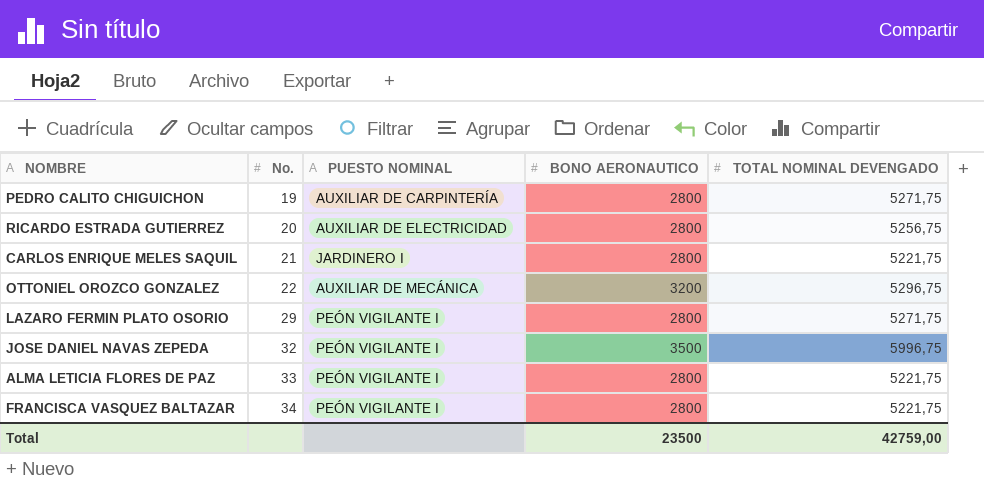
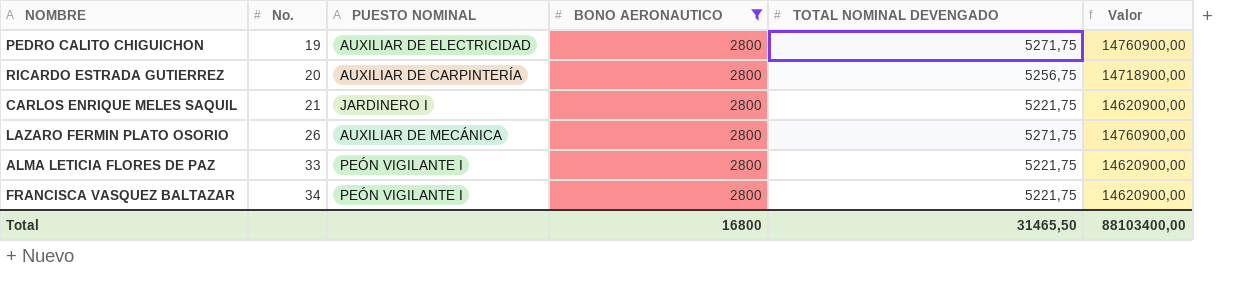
filter: none -> BONO AERONAUTICO = 2800
column Valor | formula: none -> [BONO AERONAUTICO] * [TOTAL NOMINAL DEVENGADO]
PEDRO CALITO CHIGUICHON | PUESTO NOMINAL: AUXILIAR DE CARPINTERÍA -> AUXILIAR DE ELECTRICIDAD
RICARDO ESTRADA GUTIERREZ | PUESTO NOMINAL: AUXILIAR DE ELECTRICIDAD -> AUXILIAR DE CARPINTERÍA
LAZARO FERMIN PLATO OSORIO | No.: 29 -> 26
LAZARO FERMIN PLATO OSORIO | PUESTO NOMINAL: PEÓN VIGILANTE I -> AUXILIAR DE MECÁNICA
Total | BONO AERONAUTICO: 23500 -> 16800
Total | TOTAL NOMINAL DEVENGADO: 42759,00 -> 31465,50

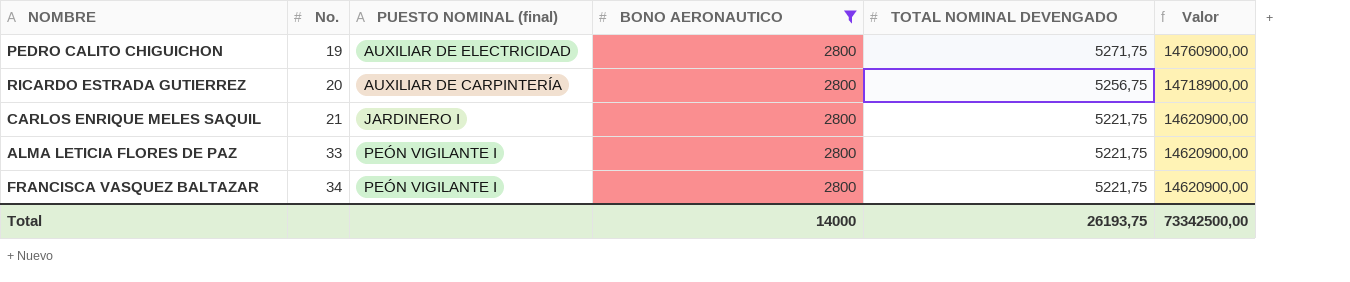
column name: PUESTO NOMINAL -> PUESTO NOMINAL (final)
row LAZARO FERMIN PLATO OSORIO: 26 | AUXILIAR DE MECÁNICA | 2800 | 5271,75 | 14760900,00 -> none
Total | BONO AERONAUTICO: 16800 -> 14000
Total | TOTAL NOMINAL DEVENGADO: 31465,50 -> 26193,75
Total | Valor: 88103400,00 -> 73342500,00

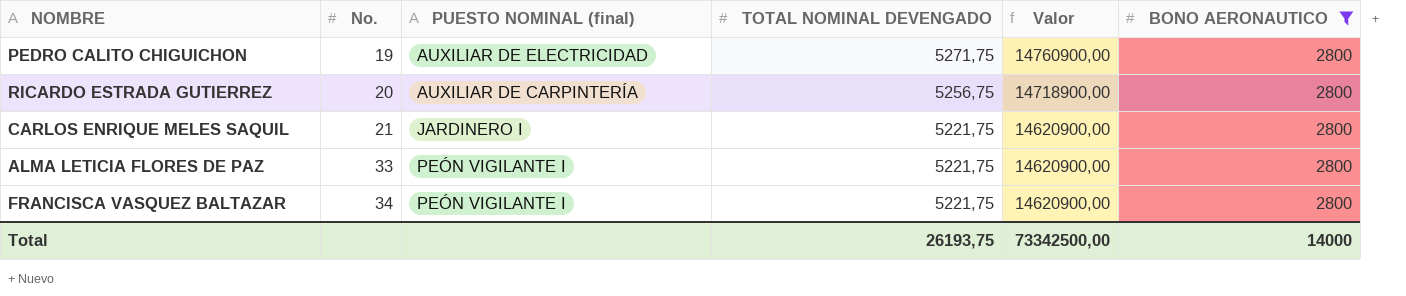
column BONO AERONAUTICO | position: 4 -> 6

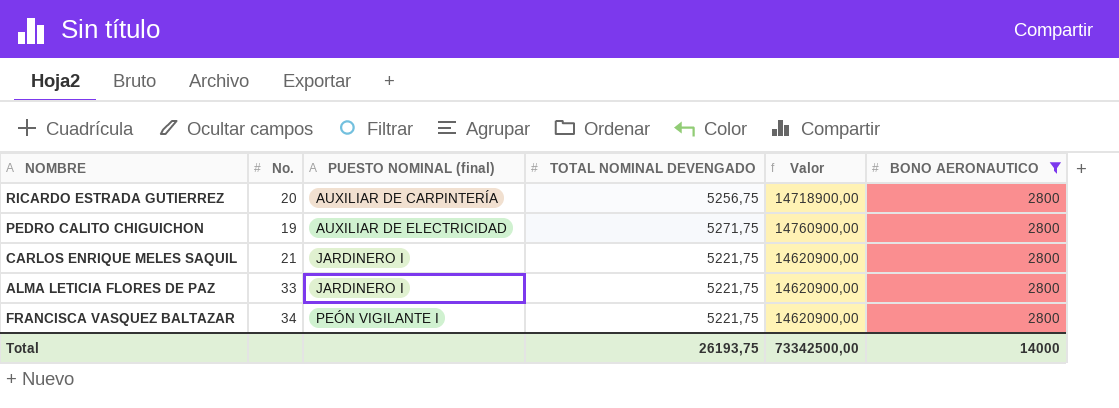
row order: No. ascending -> PUESTO NOMINAL (final) ascending
ALMA LETICIA FLORES DE PAZ | PUESTO NOMINAL (final): PEÓN VIGILANTE I -> JARDINERO I

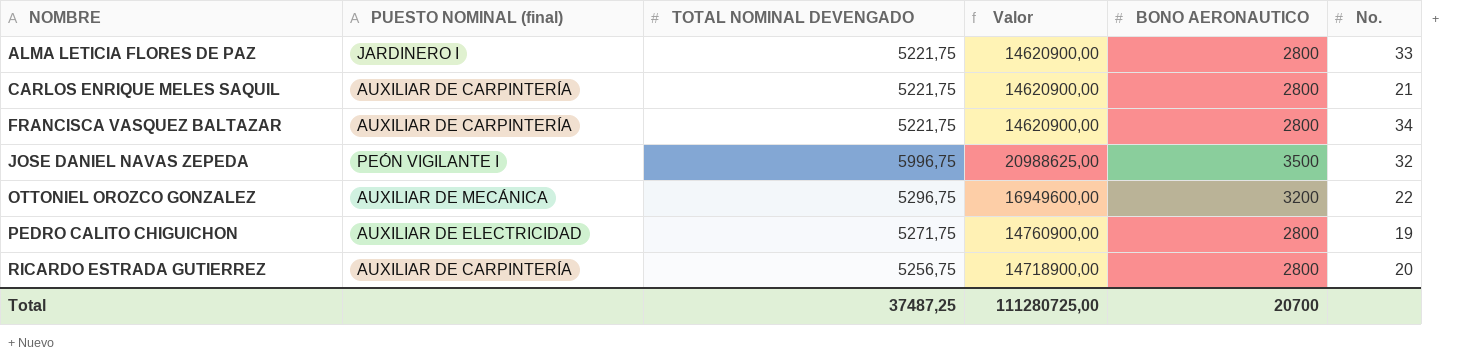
filter: BONO AERONAUTICO = 2800 -> none
row order: PUESTO NOMINAL (final) ascending -> NOMBRE ascending
column No. | position: 2 -> 6
CARLOS ENRIQUE MELES SAQUIL | PUESTO NOMINAL (final): JARDINERO I -> AUXILIAR DE CARPINTERÍA
FRANCISCA VASQUEZ BALTAZAR | PUESTO NOMINAL (final): PEÓN VIGILANTE I -> AUXILIAR DE CARPINTERÍA
Total | TOTAL NOMINAL DEVENGADO: 26193,75 -> 37487,25
Total | Valor: 73342500,00 -> 111280725,00
Total | BONO AERONAUTICO: 14000 -> 20700

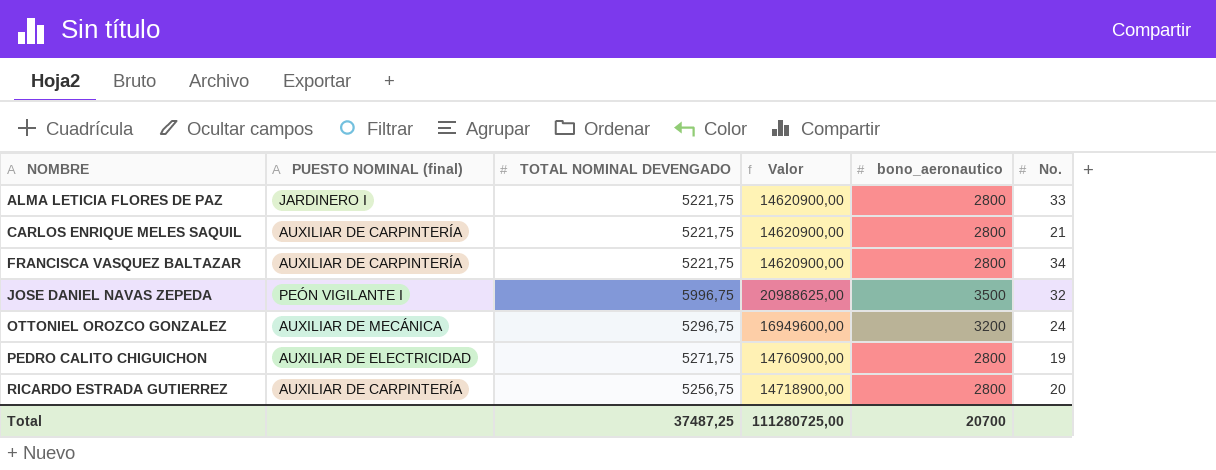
column name: BONO AERONAUTICO -> bono_aeronautico
OTTONIEL OROZCO GONZALEZ | No.: 22 -> 24

